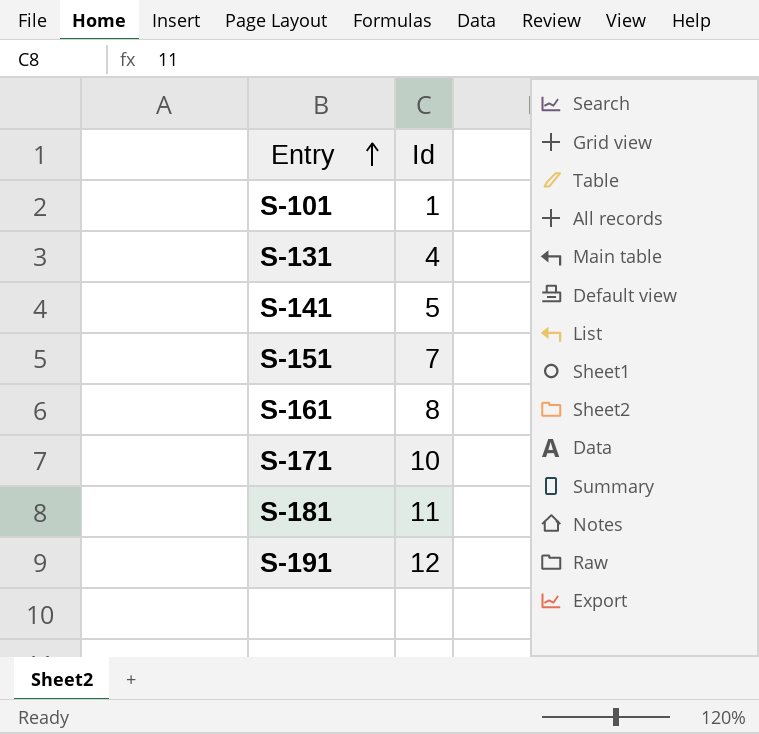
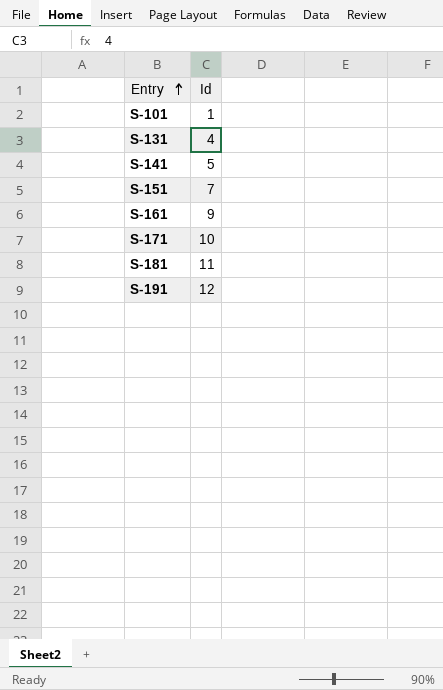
S-161 | Id: 8 -> 9

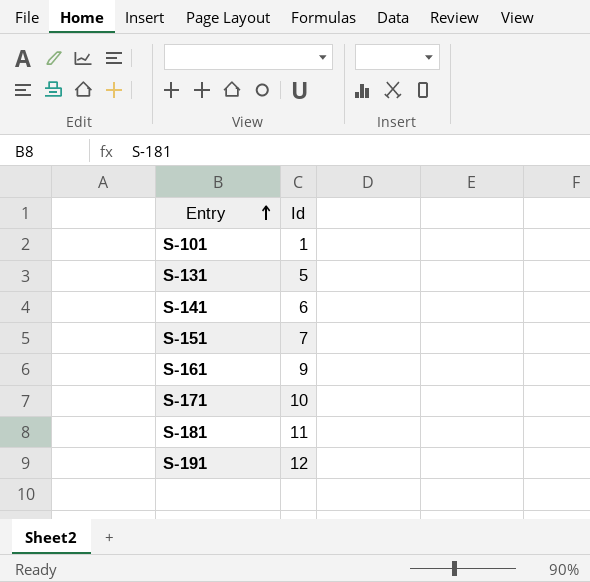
S-131 | Id: 4 -> 5
S-141 | Id: 5 -> 6

